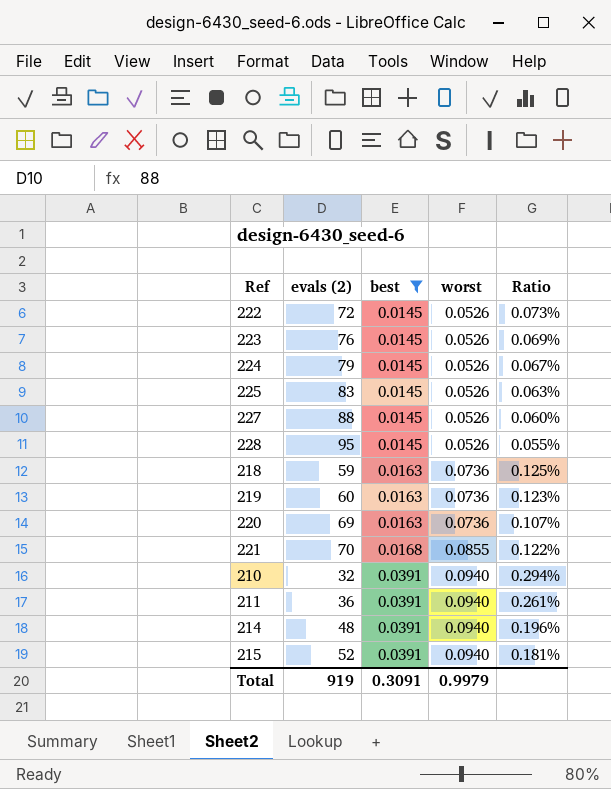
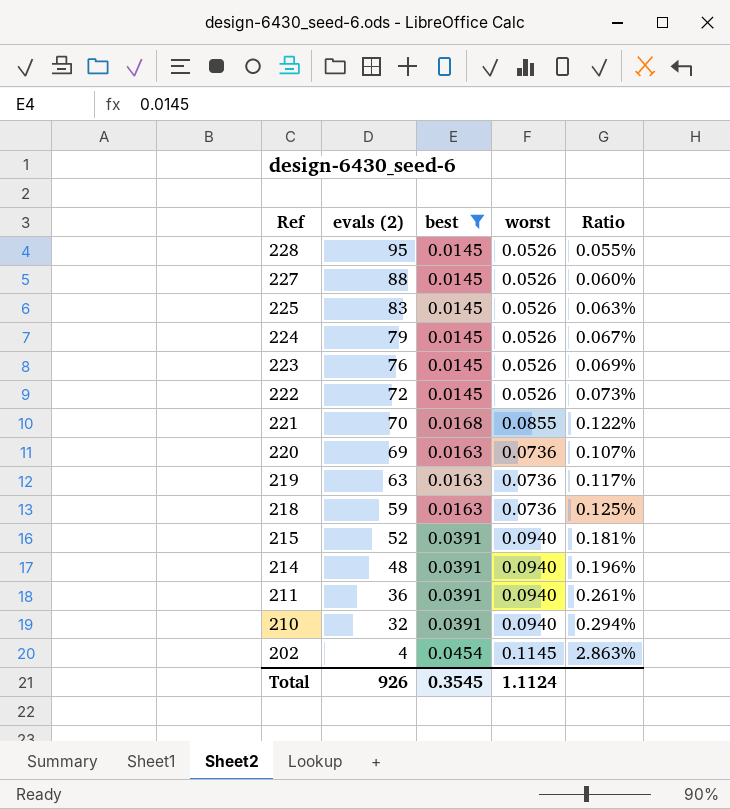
row order: best ascending -> Ref descending
219 | evals (2): 60 -> 63
219 | Ratio: 0.123% -> 0.117%
row 202: none -> 4 | 0.0454 | 0.1145 | 2.863%
Total | evals (2): 919 -> 926
Total | best: 0.3091 -> 0.3545
Total | worst: 0.9979 -> 1.1124

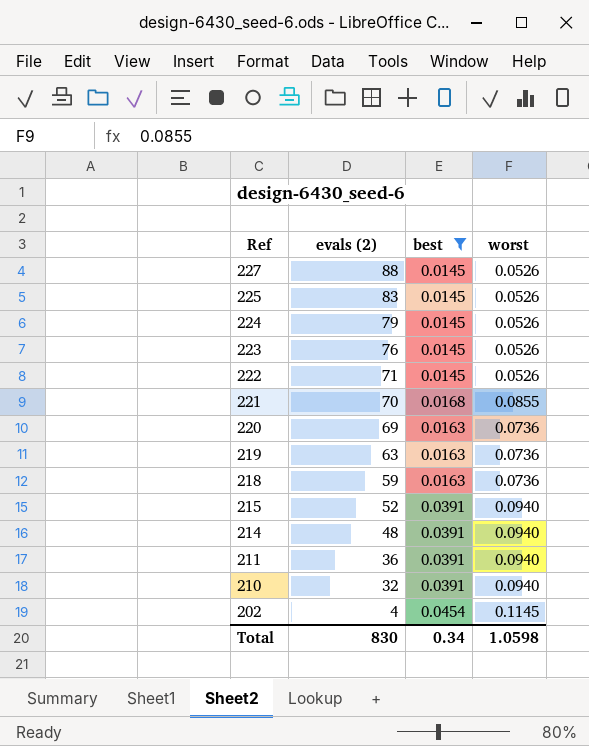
column Ratio | formula: [worst] / [evals (2)] -> none
row 228: 95 | 0.0145 | 0.0526 | 0.055% -> none
222 | evals (2): 72 -> 71
Total | evals (2): 926 -> 830
Total | best: 0.3545 -> 0.34
Total | worst: 1.1124 -> 1.0598

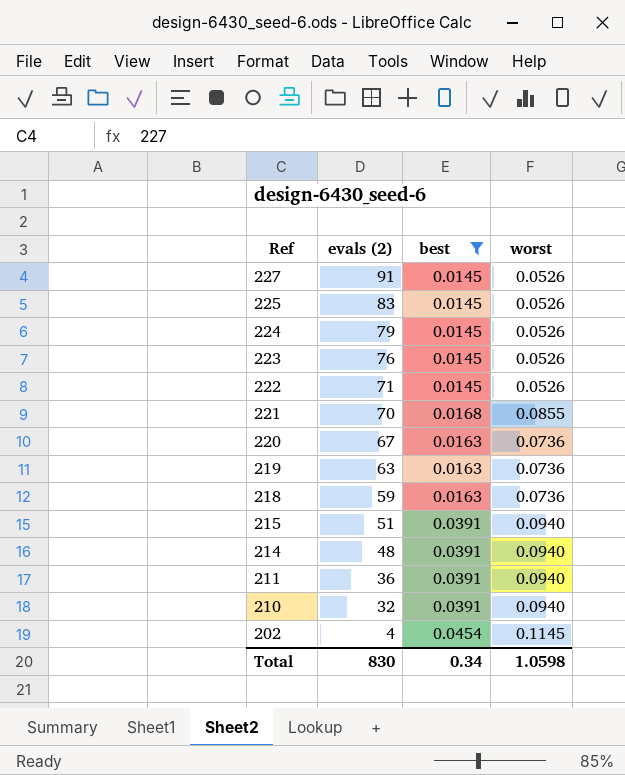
227 | evals (2): 88 -> 91
220 | evals (2): 69 -> 67
215 | evals (2): 52 -> 51

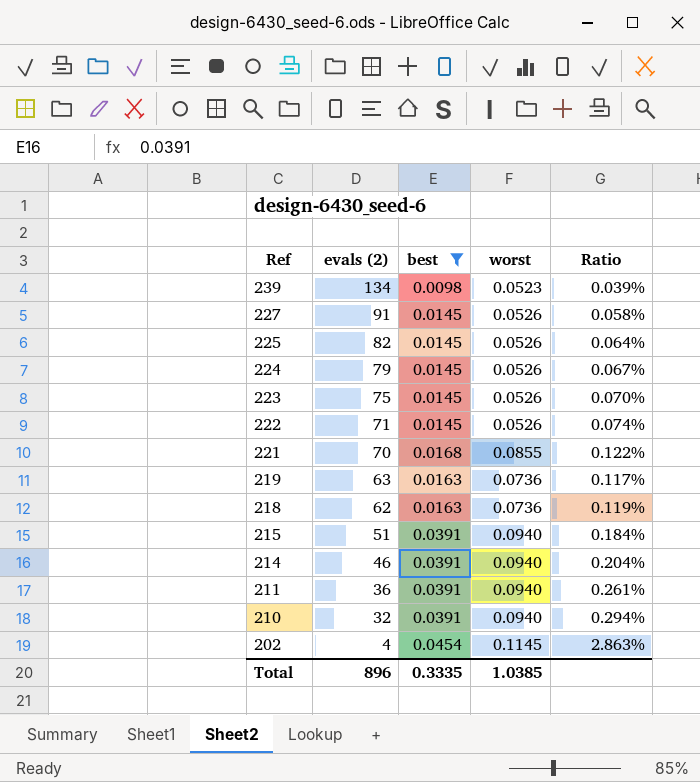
column Ratio | formula: none -> [worst] / [evals (2)]
row 220: 67 | 0.0163 | 0.0736 -> none
row 239: none -> 134 | 0.0098 | 0.0523 | 0.039%
225 | evals (2): 83 -> 82
223 | evals (2): 76 -> 75
218 | evals (2): 59 -> 62
214 | evals (2): 48 -> 46
Total | evals (2): 830 -> 896
Total | best: 0.34 -> 0.3335
Total | worst: 1.0598 -> 1.0385

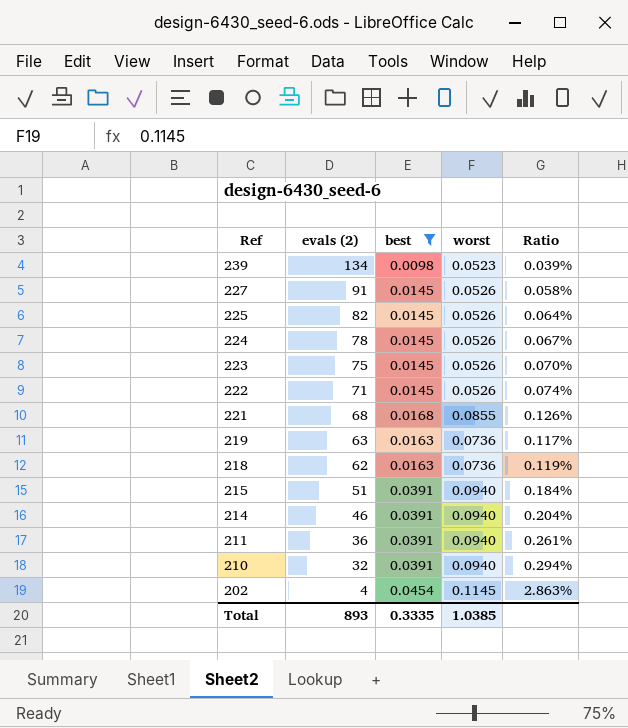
224 | evals (2): 79 -> 78
221 | evals (2): 70 -> 68
221 | Ratio: 0.122% -> 0.126%
Total | evals (2): 896 -> 893

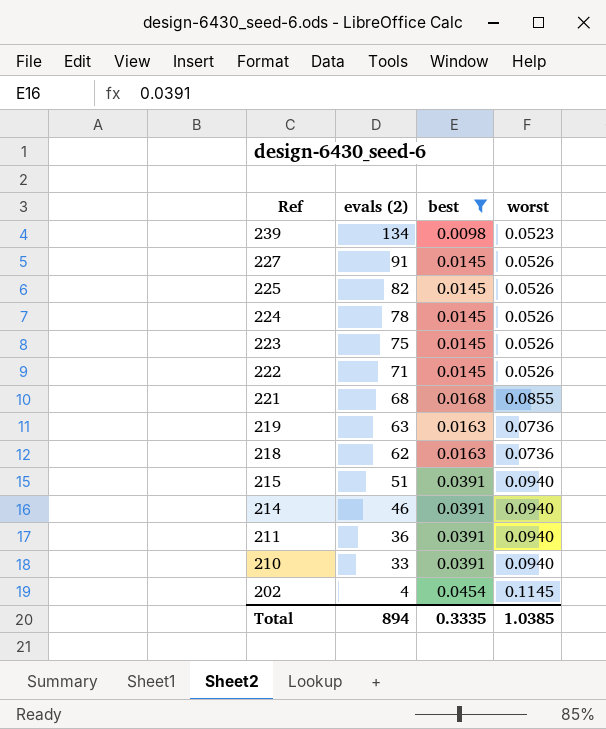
column Ratio | formula: [worst] / [evals (2)] -> none
210 | evals (2): 32 -> 33
Total | evals (2): 893 -> 894

